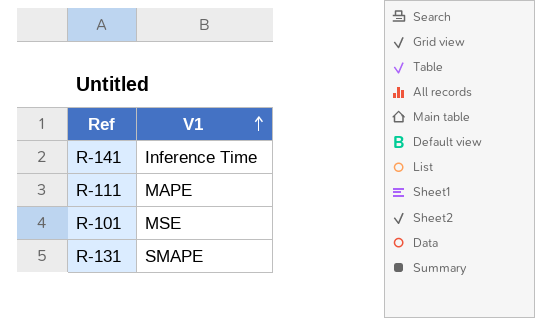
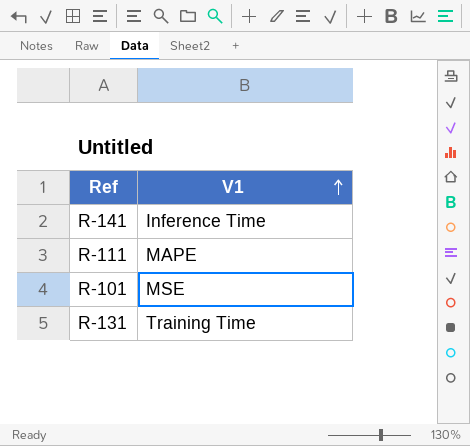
R-131 | V1: SMAPE -> Training Time

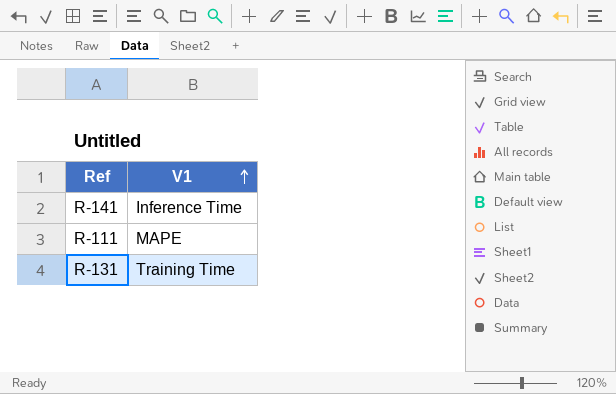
row R-101: MSE -> none

